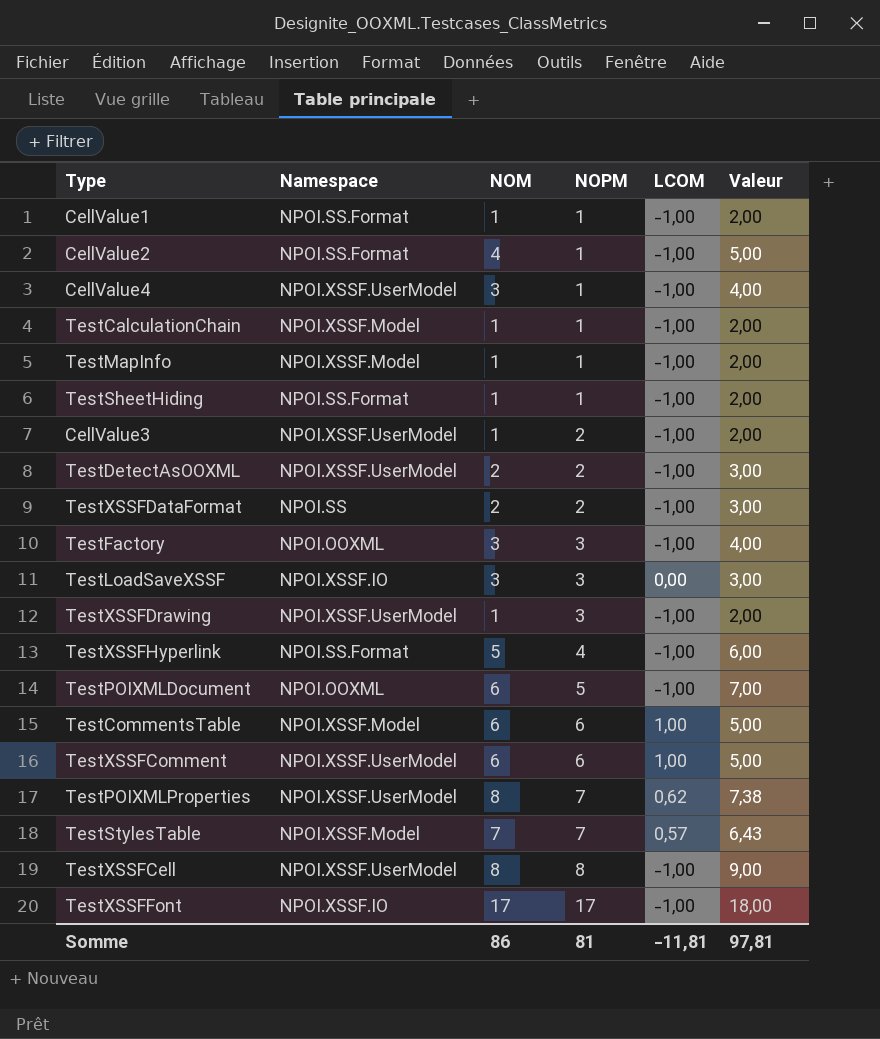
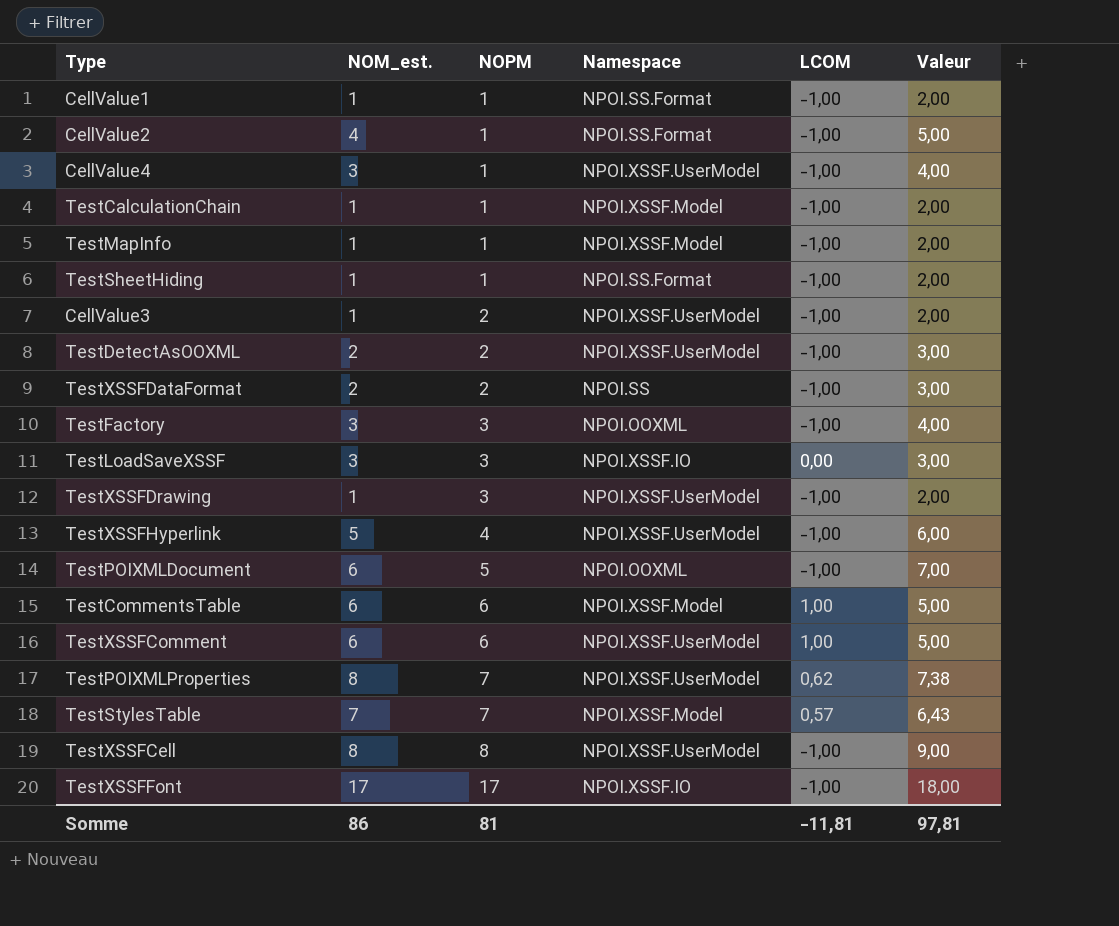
column name: NOM -> NOM_est.
column Namespace | position: 2 -> 4
TestXSSFHyperlink | Namespace: NPOI.SS.Format -> NPOI.XSSF.UserModel

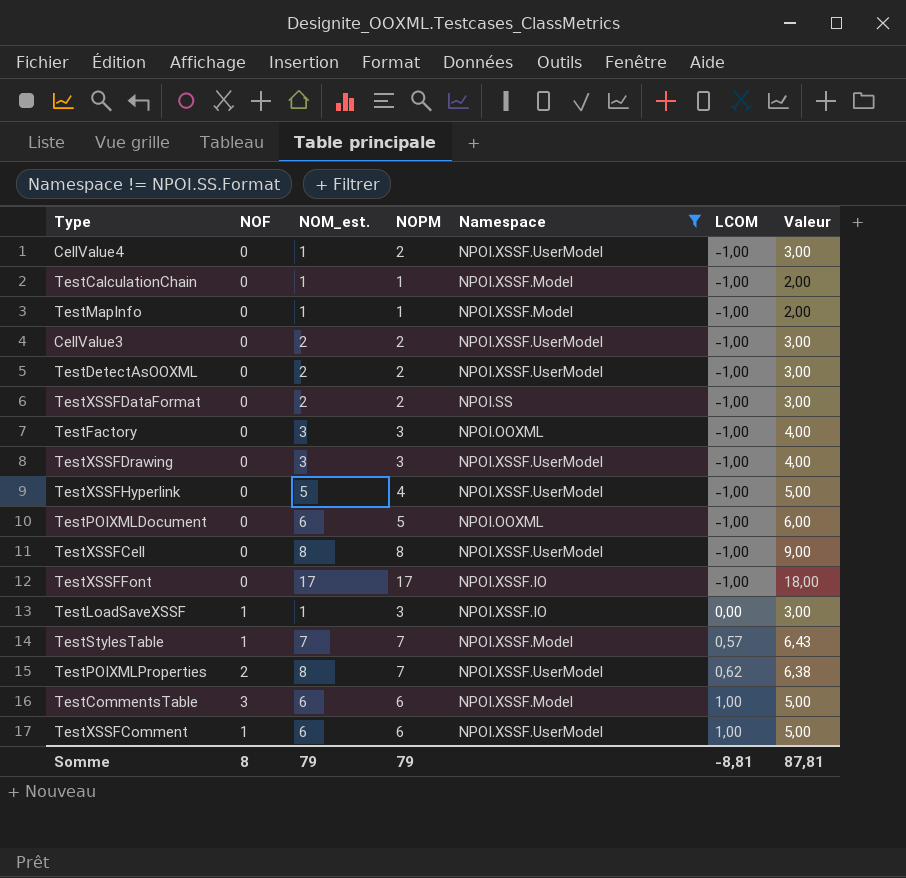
filter: none -> Namespace != NPOI.SS.Format
row order: NOPM ascending -> LCOM ascending
column NOF | position: none -> 2
column Valeur | formula: [NOM_est.] - [LCOM] -> [NOPM] - [LCOM]
CellValue4 | NOM_est.: 3 -> 1
CellValue4 | NOPM: 1 -> 2
CellValue3 | NOM_est.: 1 -> 2
TestXSSFDrawing | NOM_est.: 1 -> 3
TestLoadSaveXSSF | NOM_est.: 3 -> 1
Somme | NOM_est.: 86 -> 79
Somme | NOPM: 81 -> 79
Somme | LCOM: -11,81 -> -8,81
Somme | Valeur: 97,81 -> 87,81

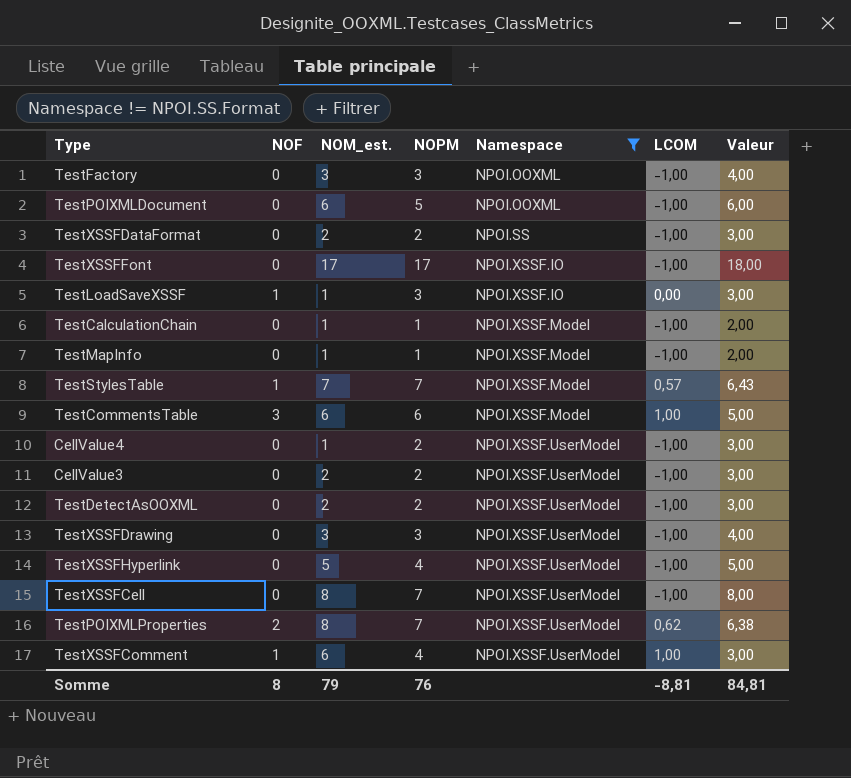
row order: LCOM ascending -> Namespace ascending
TestXSSFCell | NOPM: 8 -> 7
TestXSSFCell | Valeur: 9,00 -> 8,00
TestXSSFComment | NOPM: 6 -> 4
TestXSSFComment | Valeur: 5,00 -> 3,00
Somme | NOPM: 79 -> 76
Somme | Valeur: 87,81 -> 84,81

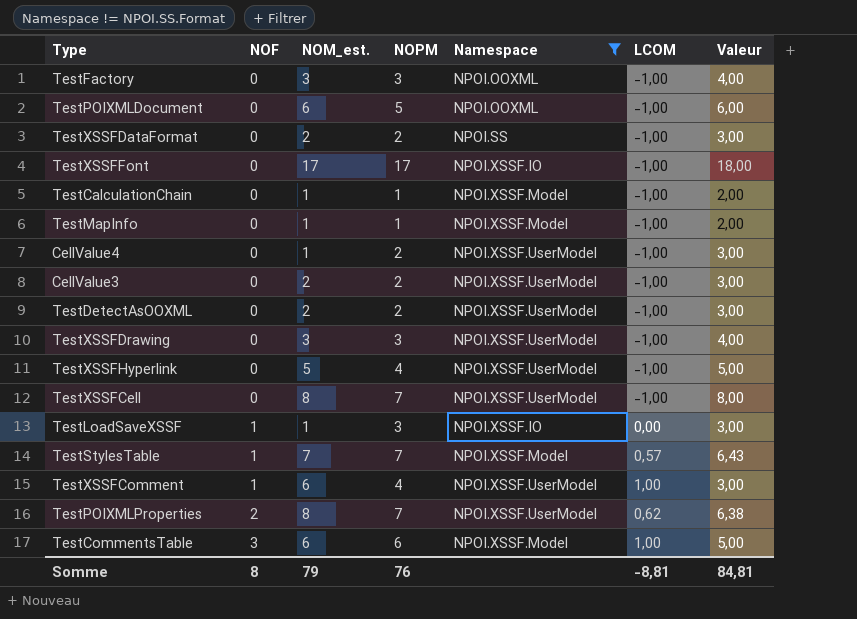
row order: Namespace ascending -> NOF ascending

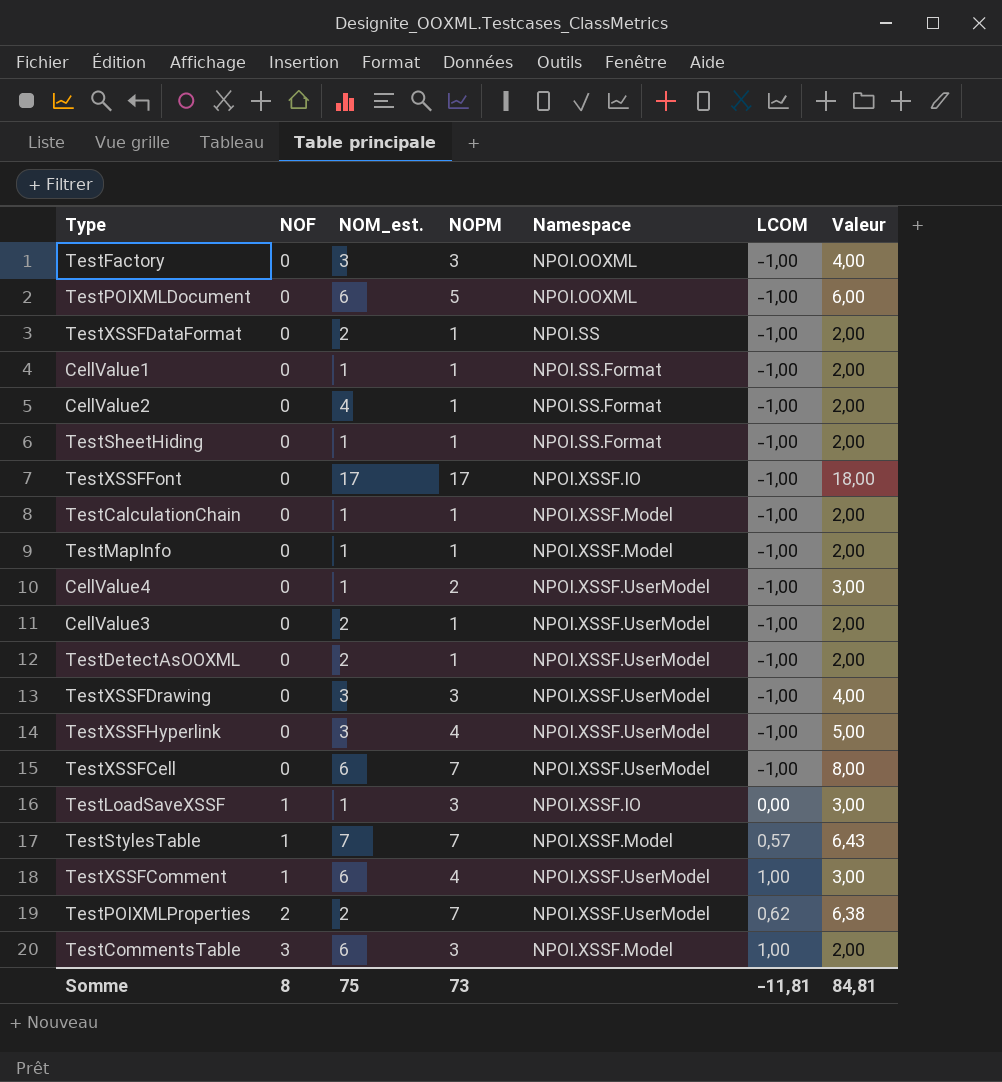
filter: Namespace != NPOI.SS.Format -> none
TestXSSFDataFormat | NOPM: 2 -> 1
TestXSSFDataFormat | Valeur: 3,00 -> 2,00
CellValue3 | NOPM: 2 -> 1
CellValue3 | Valeur: 3,00 -> 2,00
TestDetectAsOOXML | NOPM: 2 -> 1
TestDetectAsOOXML | Valeur: 3,00 -> 2,00
TestXSSFHyperlink | NOM_est.: 5 -> 3
TestXSSFCell | NOM_est.: 8 -> 6
TestPOIXMLProperties | NOM_est.: 8 -> 2
TestCommentsTable | NOPM: 6 -> 3
TestCommentsTable | Valeur: 5,00 -> 2,00
Somme | NOM_est.: 79 -> 75
Somme | NOPM: 76 -> 73
Somme | LCOM: -8,81 -> -11,81

